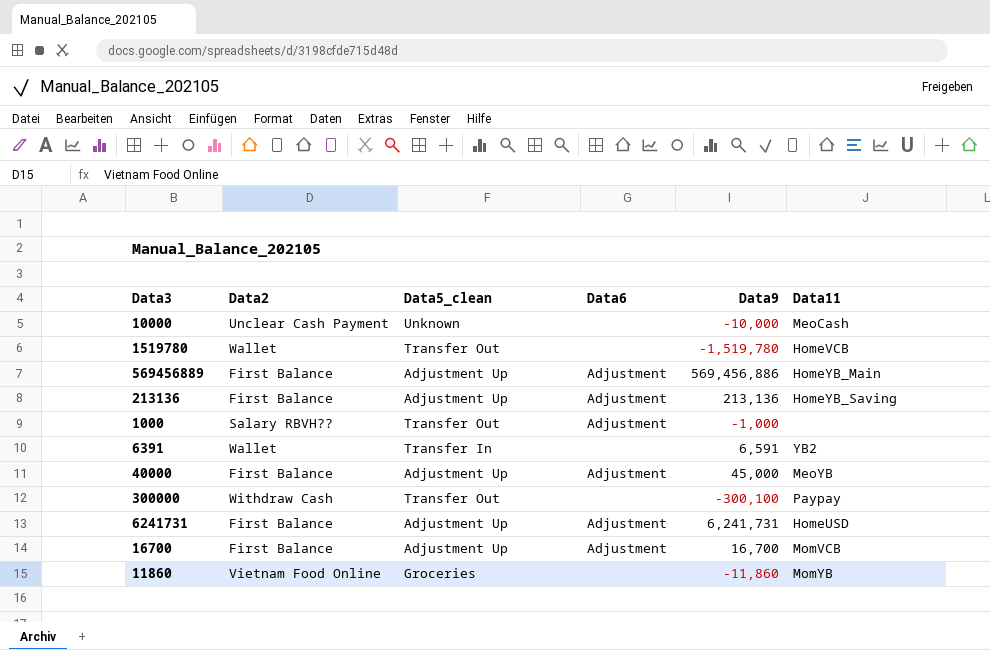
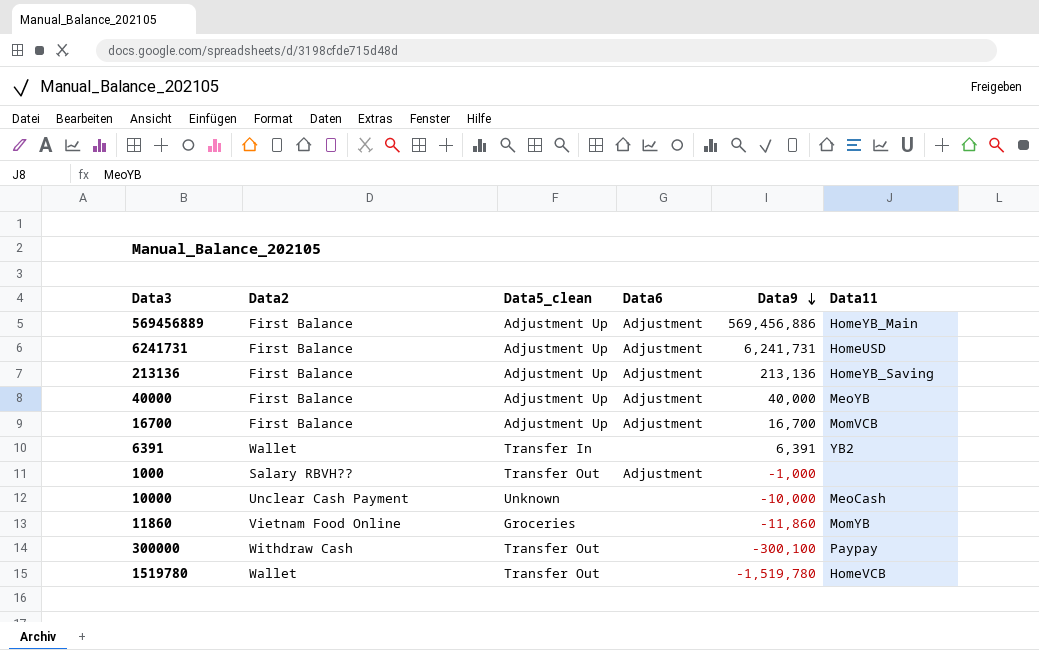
row order: none -> Data9 descending
40000 | Data9: 45,000 -> 40,000
6391 | Data9: 6,591 -> 6,391

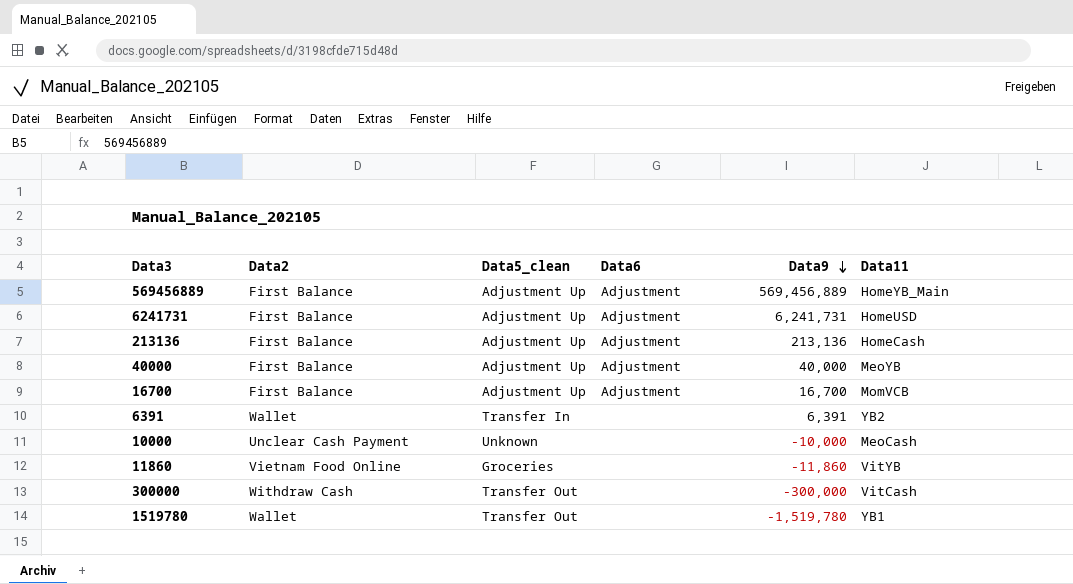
row 1000: Salary RBVH?? | Transfer Out | Adjustment | -1,000 | none -> none
569456889 | Data9: 569,456,886 -> 569,456,889
213136 | Data11: HomeYB_Saving -> HomeCash
11860 | Data11: MomYB -> VitYB
300000 | Data9: -300,100 -> -300,000
300000 | Data11: Paypay -> VitCash
1519780 | Data11: HomeVCB -> YB1

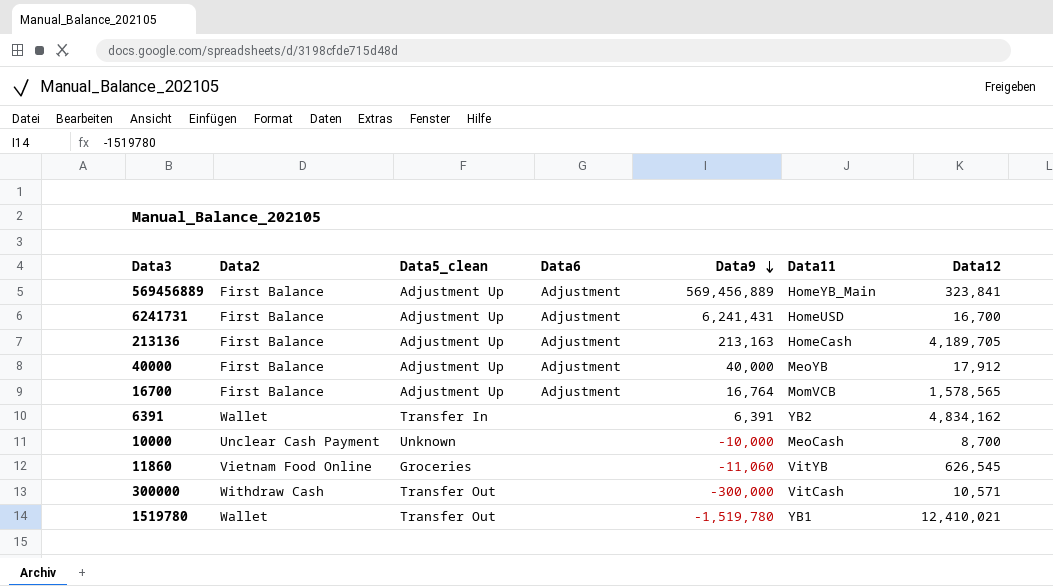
column Data12 | position: none -> 7
6241731 | Data9: 6,241,731 -> 6,241,431
213136 | Data9: 213,136 -> 213,163
16700 | Data9: 16,700 -> 16,764
11860 | Data9: -11,860 -> -11,060

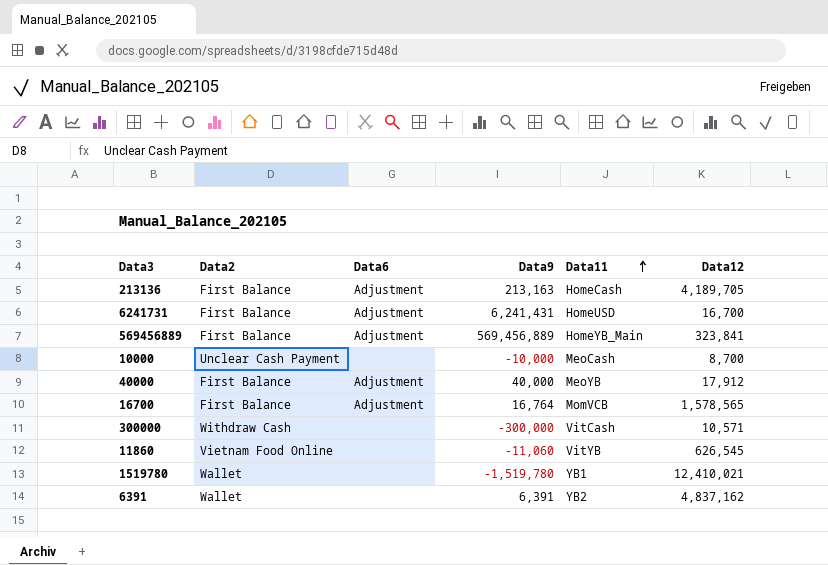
row order: Data9 descending -> Data11 ascending
column Data5_clean | position: 3 -> none
6391 | Data12: 4,834,162 -> 4,837,162

